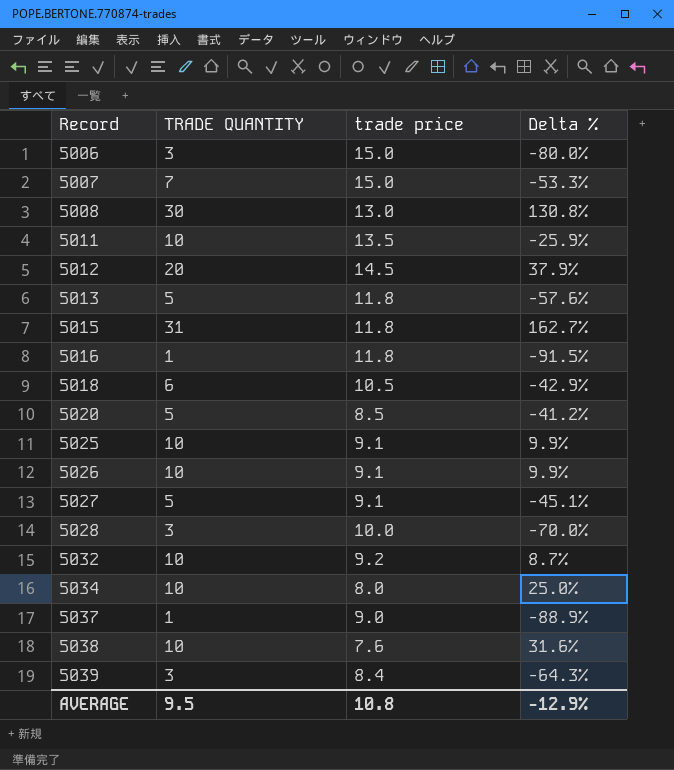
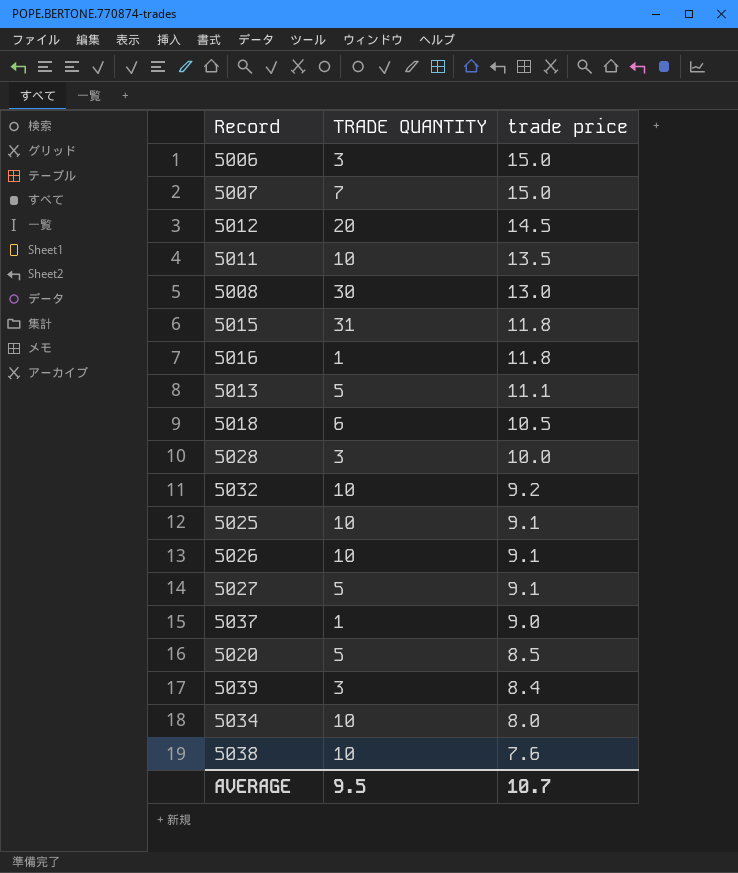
row order: Record ascending -> trade price descending
column Delta % | formula: ([TRADE QUANTITY] - [trade price]) / [trade price] -> none
5013 | trade price: 11.8 -> 11.1
AVERAGE | trade price: 10.8 -> 10.7

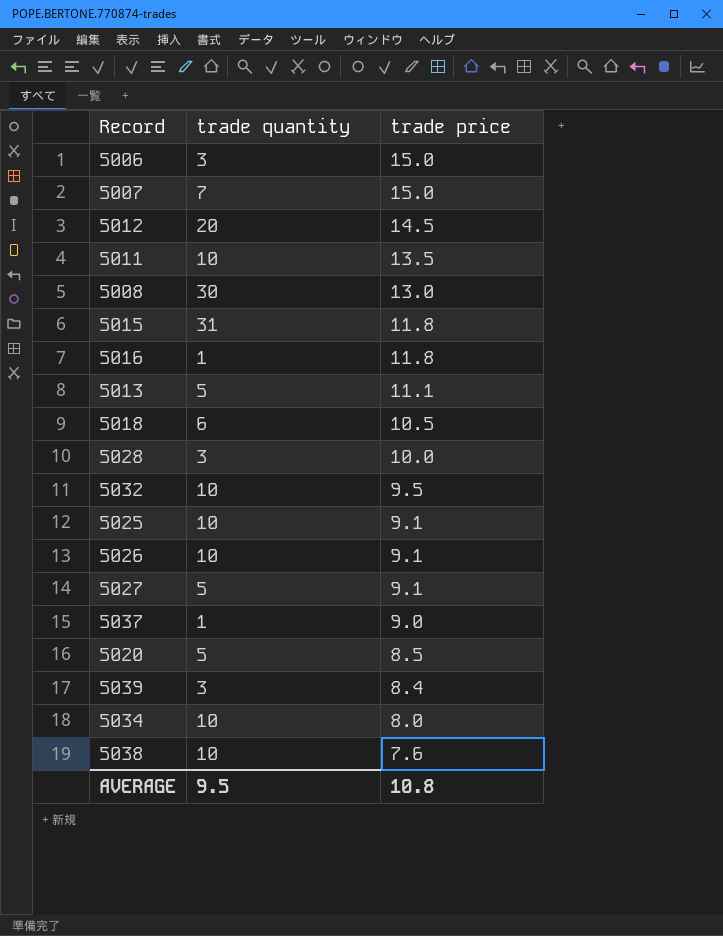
column name: TRADE QUANTITY -> trade quantity
5032 | trade price: 9.2 -> 9.5
AVERAGE | trade price: 10.7 -> 10.8

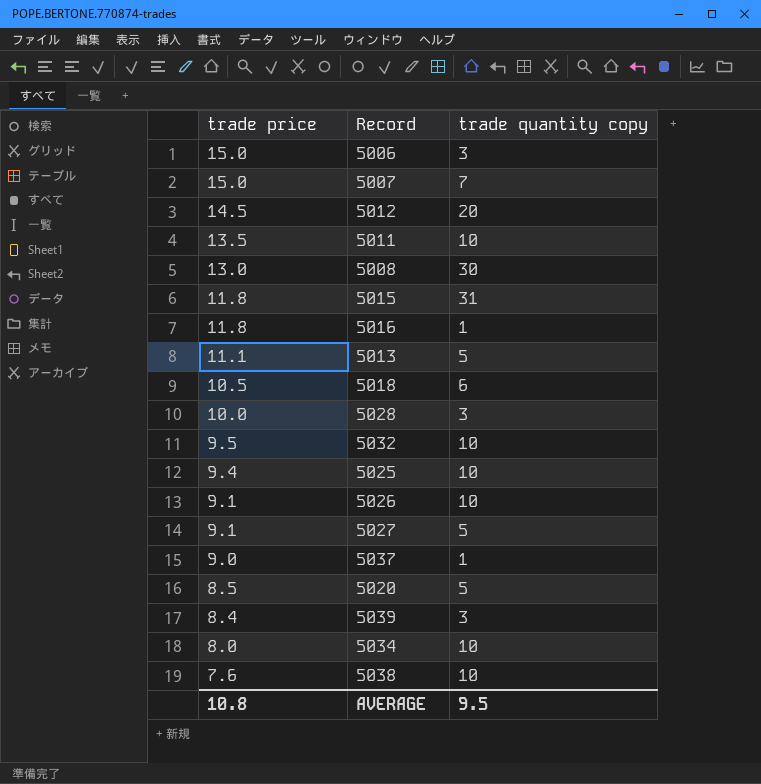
column trade price | position: 3 -> 1
column name: trade quantity -> trade quantity copy
5025 | trade price: 9.1 -> 9.4

